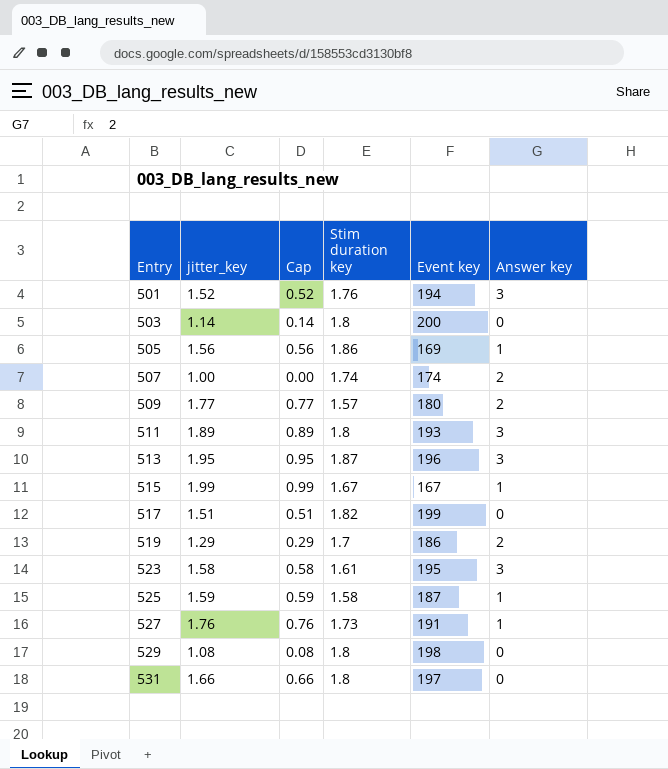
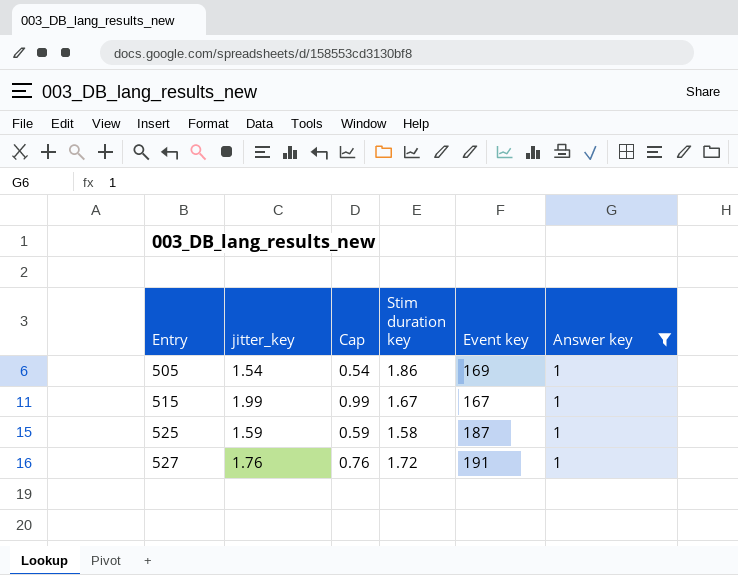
filter: none -> Answer key = 1
505 | jitter_key: 1.56 -> 1.54
505 | Cap: 0.56 -> 0.54
527 | Stim duration key: 1.73 -> 1.72

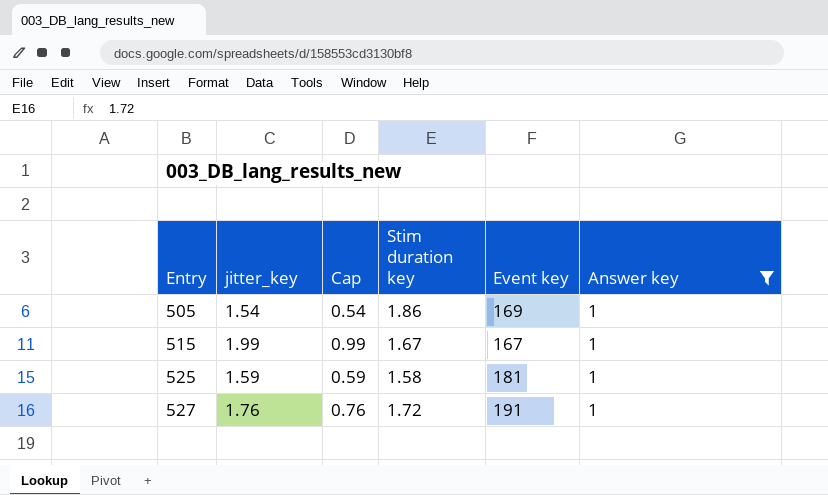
525 | Event key: 187 -> 181

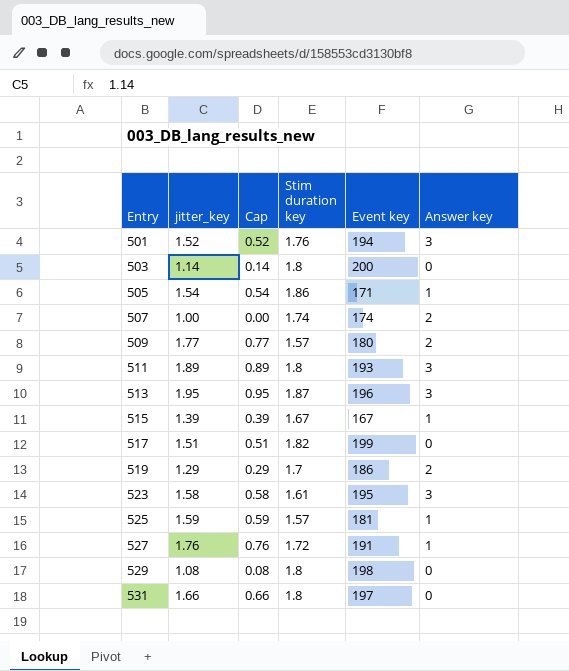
filter: Answer key = 1 -> none
505 | Event key: 169 -> 171
515 | jitter_key: 1.99 -> 1.39
515 | Cap: 0.99 -> 0.39
525 | Stim duration key: 1.58 -> 1.57

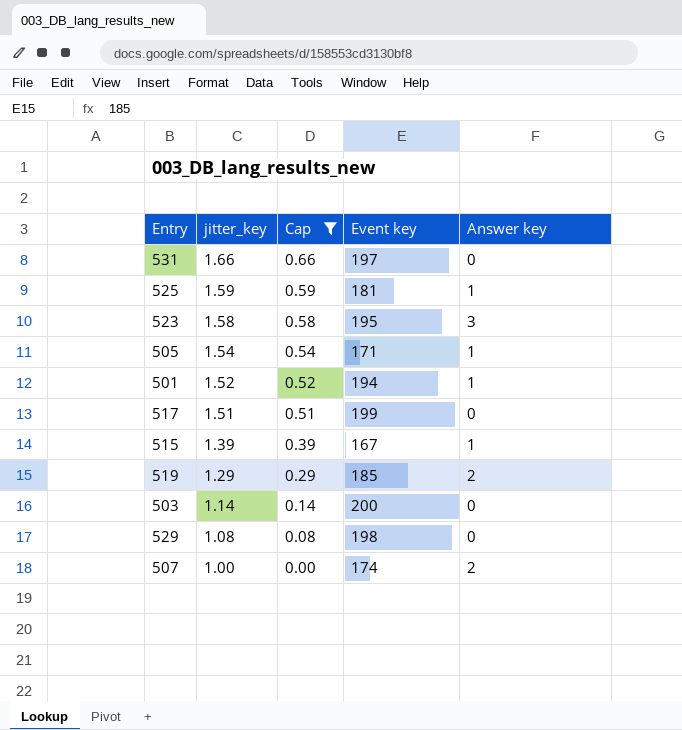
filter: none -> Cap <= 0.66
row order: Entry ascending -> jitter_key descending
column Stim duration key | position: 4 -> none
501 | Answer key: 3 -> 1
519 | Event key: 186 -> 185

